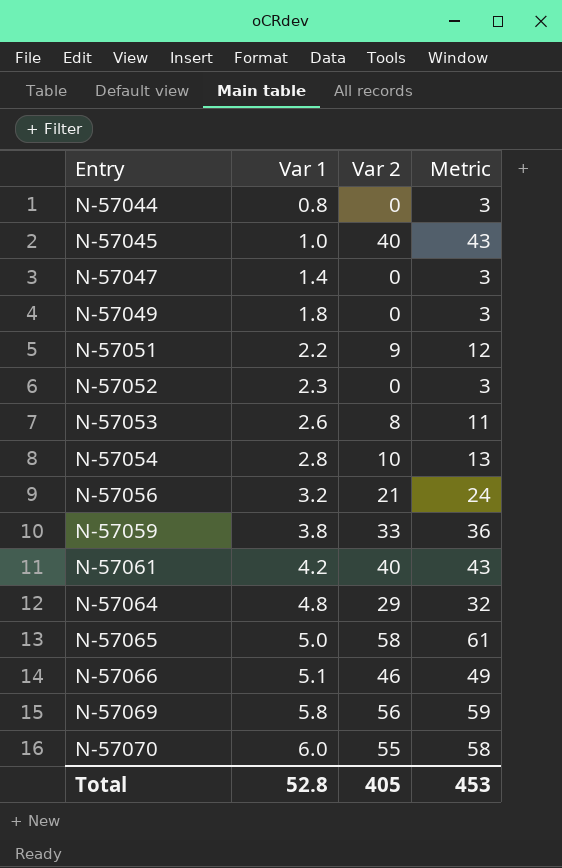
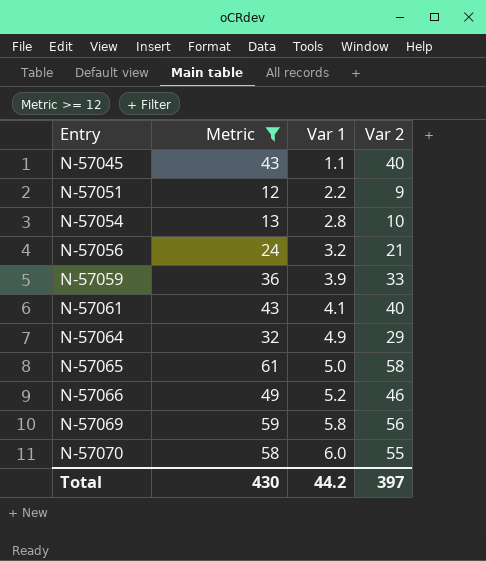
filter: none -> Metric >= 12
column Metric | position: 4 -> 2
N-57045 | Var 1: 1.0 -> 1.1
N-57059 | Var 1: 3.8 -> 3.9
N-57061 | Var 1: 4.2 -> 4.1
N-57064 | Var 1: 4.8 -> 4.9
N-57066 | Var 1: 5.1 -> 5.2
Total | Metric: 453 -> 430
Total | Var 1: 52.8 -> 44.2
Total | Var 2: 405 -> 397

